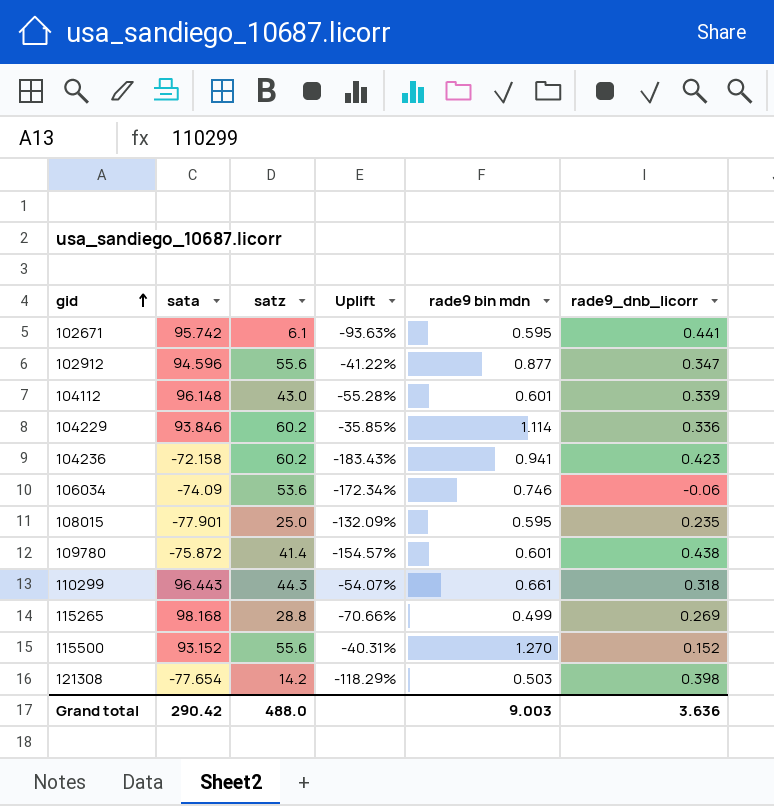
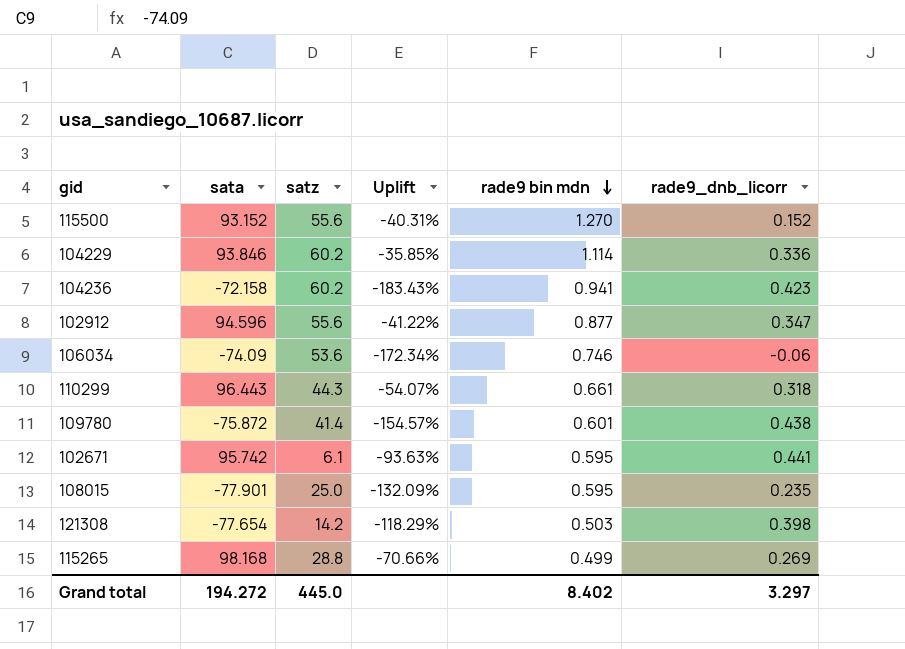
row order: gid ascending -> rade9 bin mdn descending
row 104112: 96.148 | 43.0 | -55.28% | 0.601 | 0.339 -> none
Grand total | sata: 290.42 -> 194.272
Grand total | satz: 488.0 -> 445.0
Grand total | rade9 bin mdn: 9.003 -> 8.402
Grand total | rade9_dnb_licorr: 3.636 -> 3.297

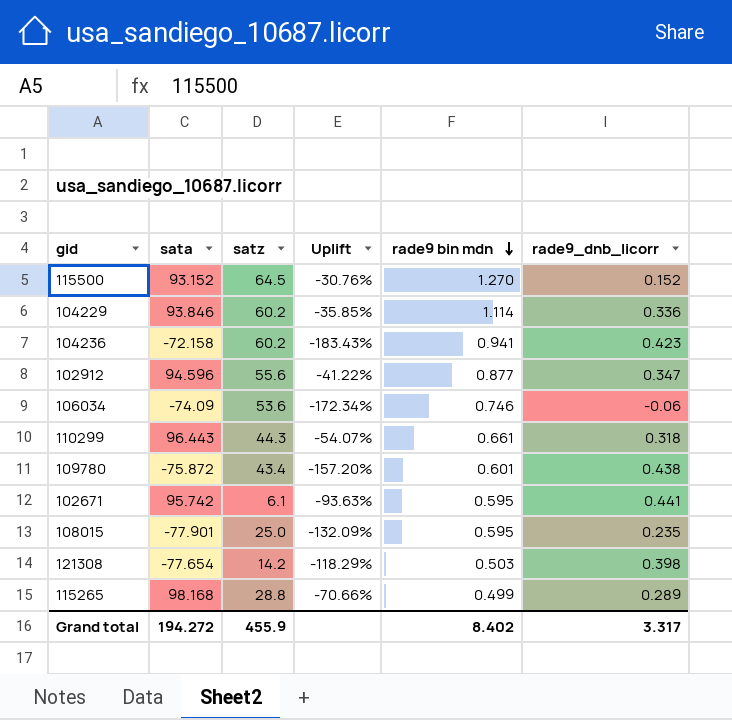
115500 | satz: 55.6 -> 64.5
115500 | Uplift: -40.31% -> -30.76%
109780 | satz: 41.4 -> 43.4
109780 | Uplift: -154.57% -> -157.20%
115265 | rade9_dnb_licorr: 0.269 -> 0.289
Grand total | satz: 445.0 -> 455.9
Grand total | rade9_dnb_licorr: 3.297 -> 3.317

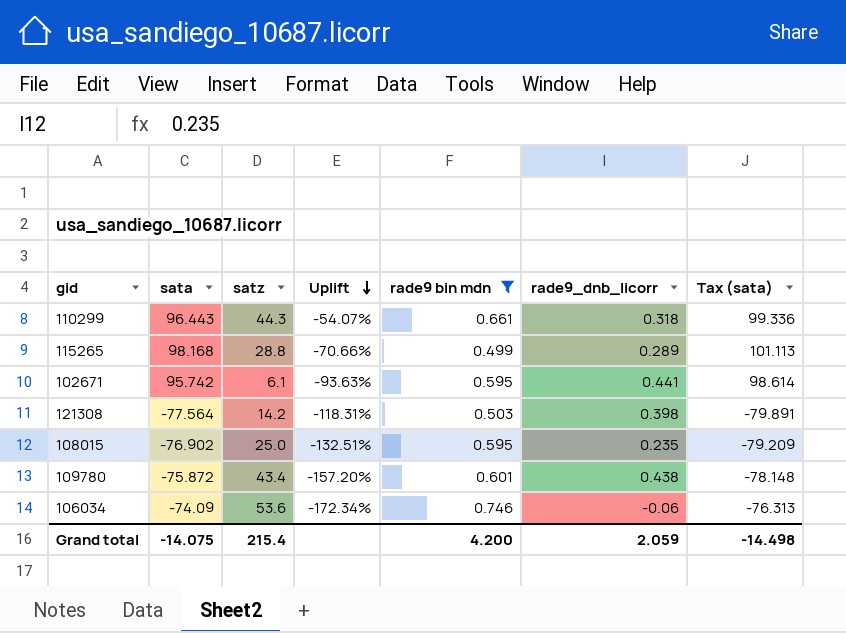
filter: none -> rade9 bin mdn <= 0.746
row order: rade9 bin mdn descending -> Uplift descending
column Tax (sata) | formula: none -> [sata] * 1.03
121308 | sata: -77.654 -> -77.564
121308 | Uplift: -118.29% -> -118.31%
108015 | sata: -77.901 -> -76.902
108015 | Uplift: -132.09% -> -132.51%
Grand total | sata: 194.272 -> -14.075
Grand total | satz: 455.9 -> 215.4
Grand total | rade9 bin mdn: 8.402 -> 4.200
Grand total | rade9_dnb_licorr: 3.317 -> 2.059

